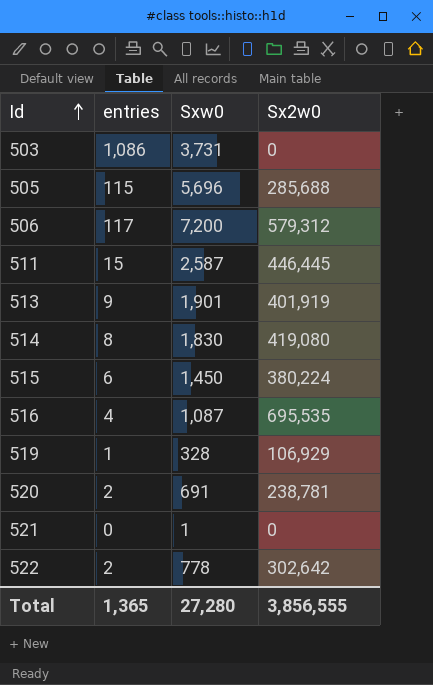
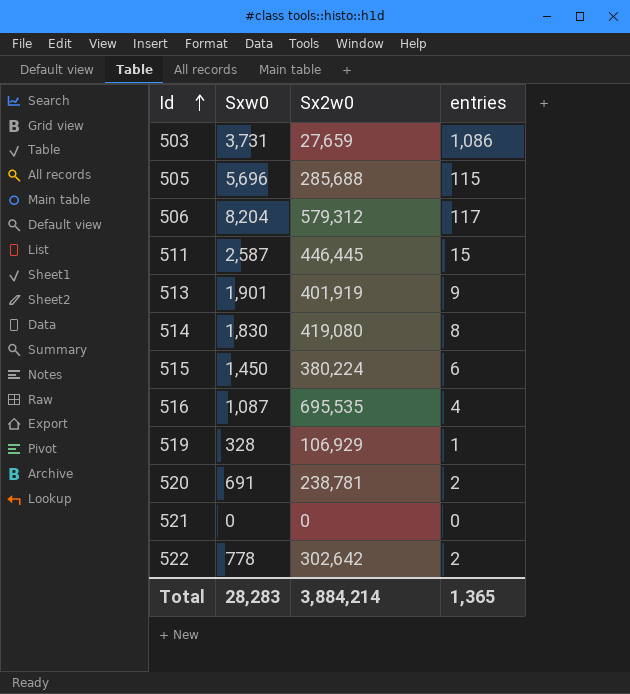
column entries | position: 2 -> 4
503 | Sx2w0: 0 -> 27,659
506 | Sxw0: 7,200 -> 8,204
521 | Sxw0: 1 -> 0
Total | Sxw0: 27,280 -> 28,283
Total | Sx2w0: 3,856,555 -> 3,884,214

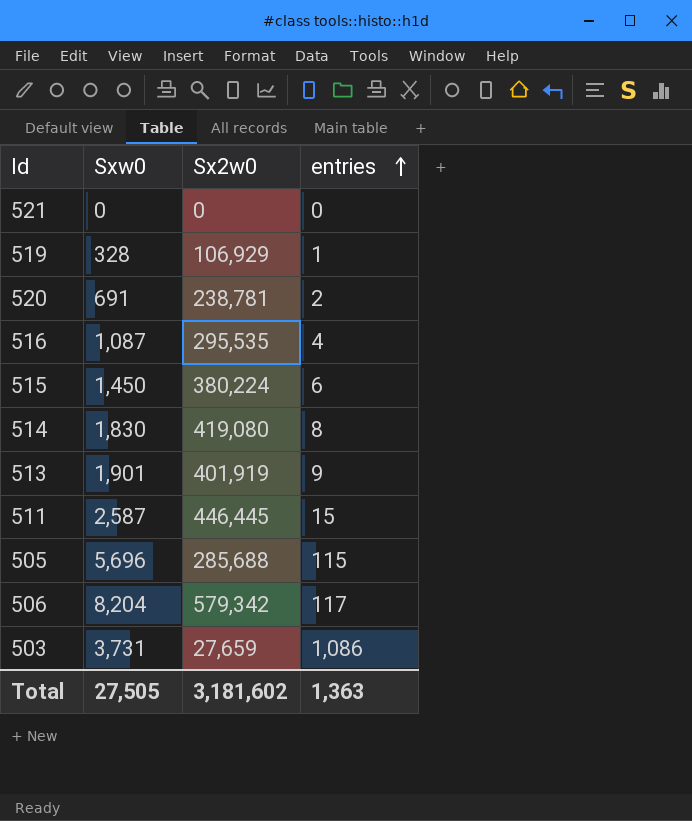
row order: Id ascending -> entries ascending
row 522: 778 | 302,642 | 2 -> none
516 | Sx2w0: 695,535 -> 295,535
506 | Sx2w0: 579,312 -> 579,342
Total | Sxw0: 28,283 -> 27,505
Total | Sx2w0: 3,884,214 -> 3,181,602
Total | entries: 1,365 -> 1,363

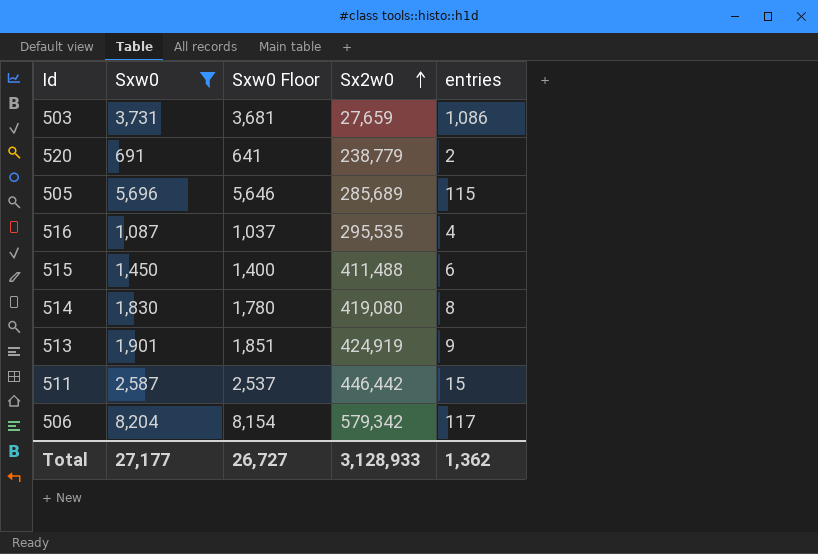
filter: none -> Sxw0 >= 691
row order: entries ascending -> Sx2w0 ascending
column Sxw0 Floor | formula: none -> [Sxw0] - 50
520 | Sx2w0: 238,781 -> 238,779
505 | Sx2w0: 285,688 -> 285,689
515 | Sx2w0: 380,224 -> 411,488
513 | Sx2w0: 401,919 -> 424,919
511 | Sx2w0: 446,445 -> 446,442
Total | Sxw0: 27,505 -> 27,177
Total | Sx2w0: 3,181,602 -> 3,128,933
Total | entries: 1,363 -> 1,362

